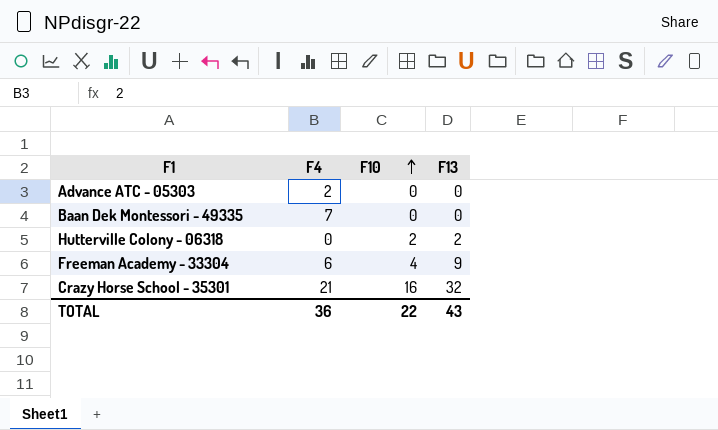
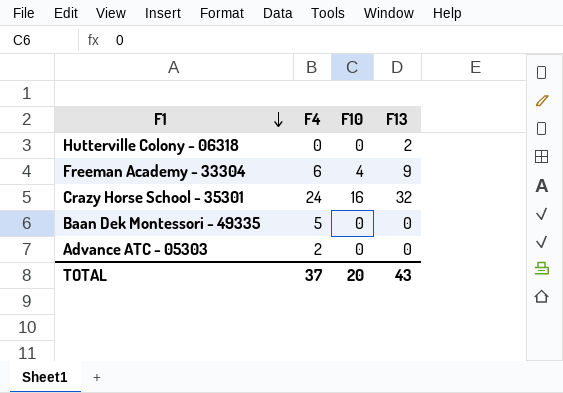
row order: F10 ascending -> F1 descending
Hutterville Colony - 06318 | F10: 2 -> 0
Crazy Horse School - 35301 | F4: 21 -> 24
Baan Dek Montessori - 49335 | F4: 7 -> 5
TOTAL | F4: 36 -> 37
TOTAL | F10: 22 -> 20

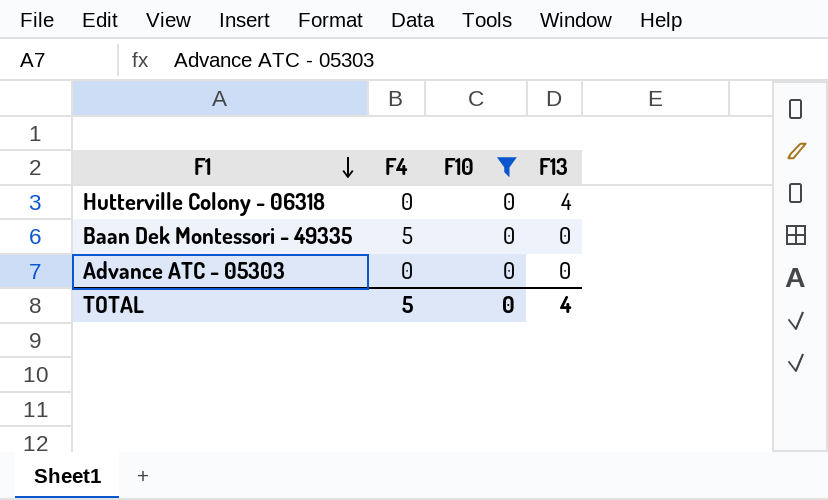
filter: none -> F10 = 0
Hutterville Colony - 06318 | F13: 2 -> 4
Advance ATC - 05303 | F4: 2 -> 0
TOTAL | F4: 37 -> 5
TOTAL | F10: 20 -> 0
TOTAL | F13: 43 -> 4

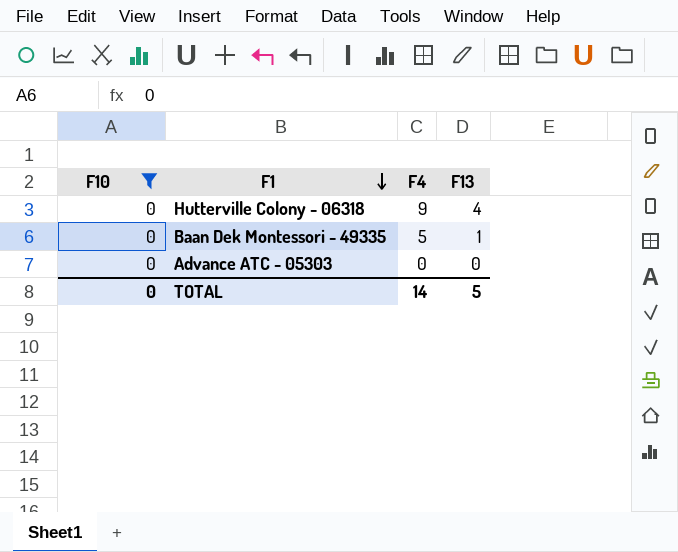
column F10 | position: 3 -> 1
Hutterville Colony - 06318 | F4: 0 -> 9
Baan Dek Montessori - 49335 | F13: 0 -> 1
TOTAL | F4: 5 -> 14
TOTAL | F13: 4 -> 5

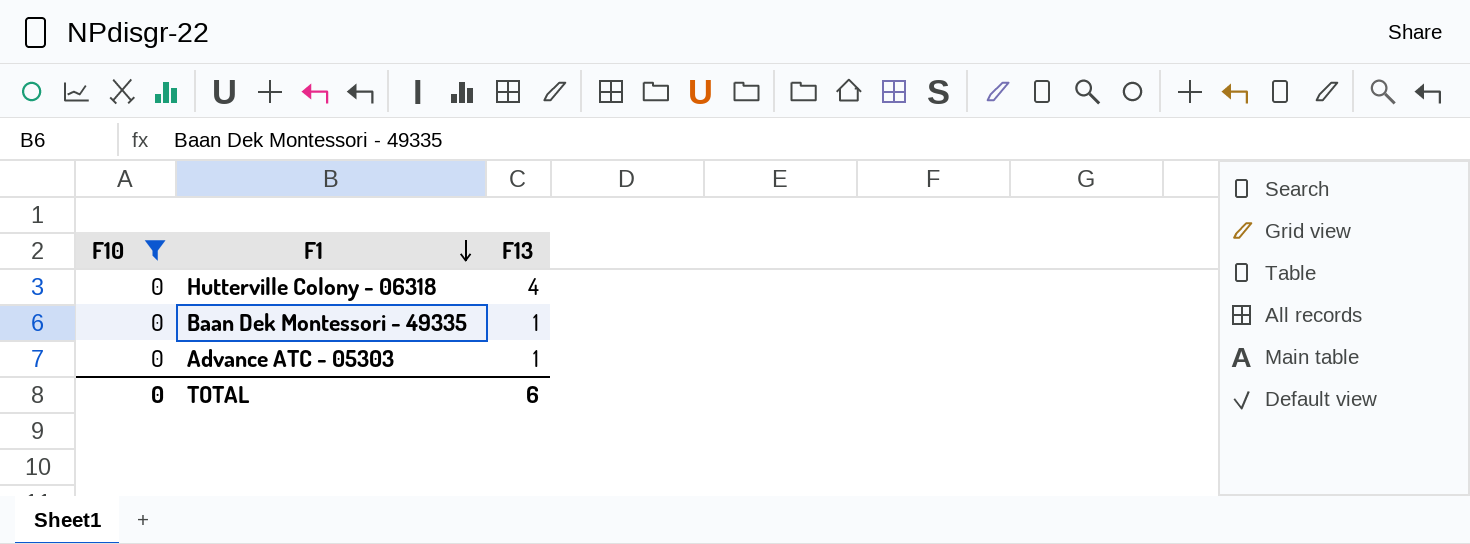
column F4 | position: 3 -> none
Advance ATC - 05303 | F13: 0 -> 1
TOTAL | F13: 5 -> 6

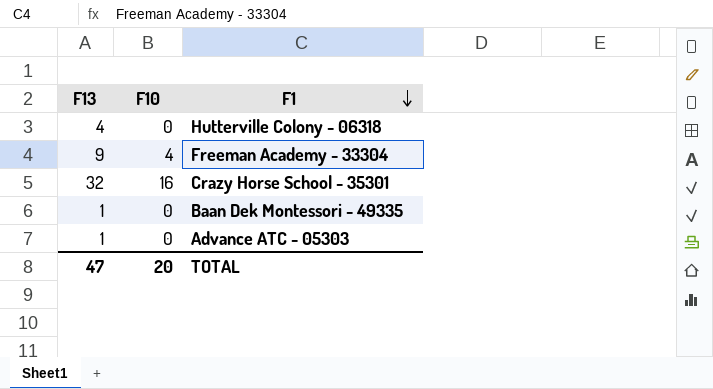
filter: F10 = 0 -> none
column F13 | position: 3 -> 1
TOTAL | F13: 6 -> 47
TOTAL | F10: 0 -> 20

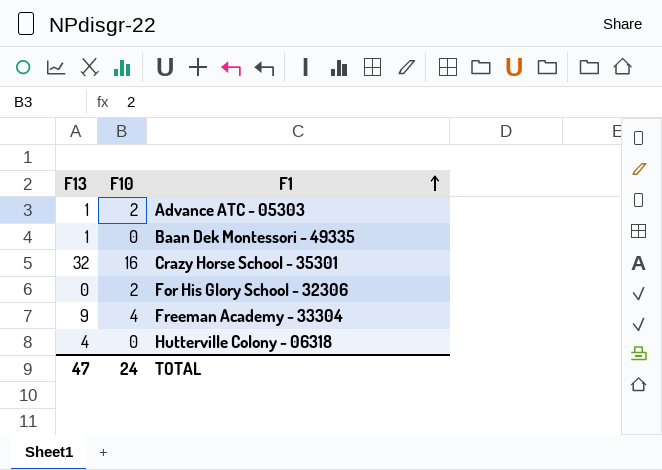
row order: F1 descending -> F1 ascending
Advance ATC - 05303 | F10: 0 -> 2
row For His Glory School - 32306: none -> 0 | 2
TOTAL | F10: 20 -> 24

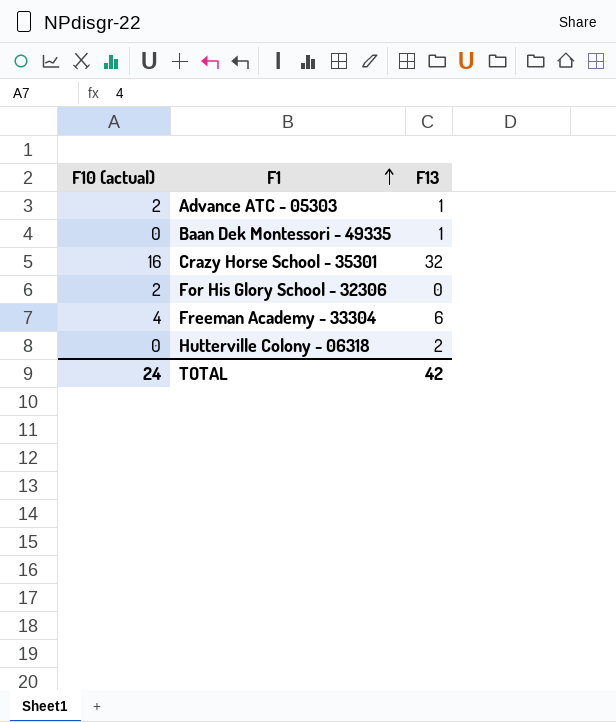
column name: F10 -> F10 (actual)
column F13 | position: 1 -> 3
Freeman Academy - 33304 | F13: 9 -> 6
Hutterville Colony - 06318 | F13: 4 -> 2
TOTAL | F13: 47 -> 42

